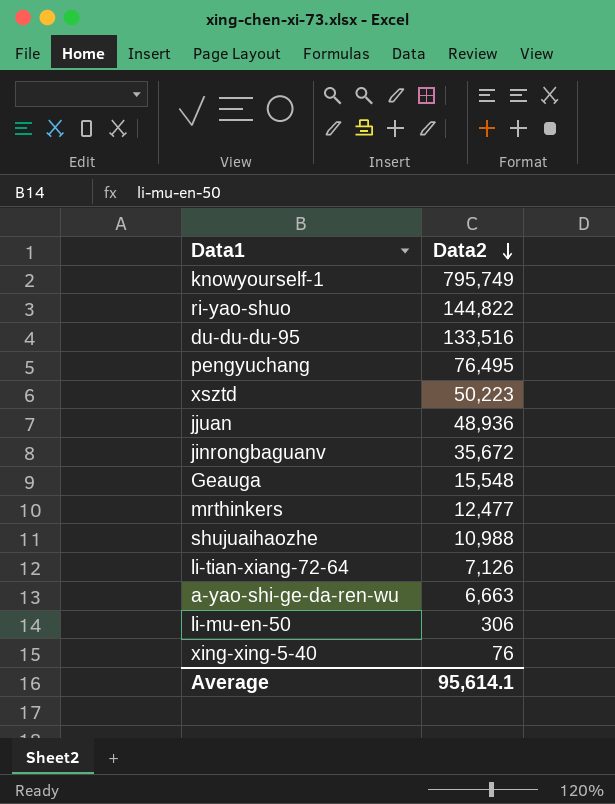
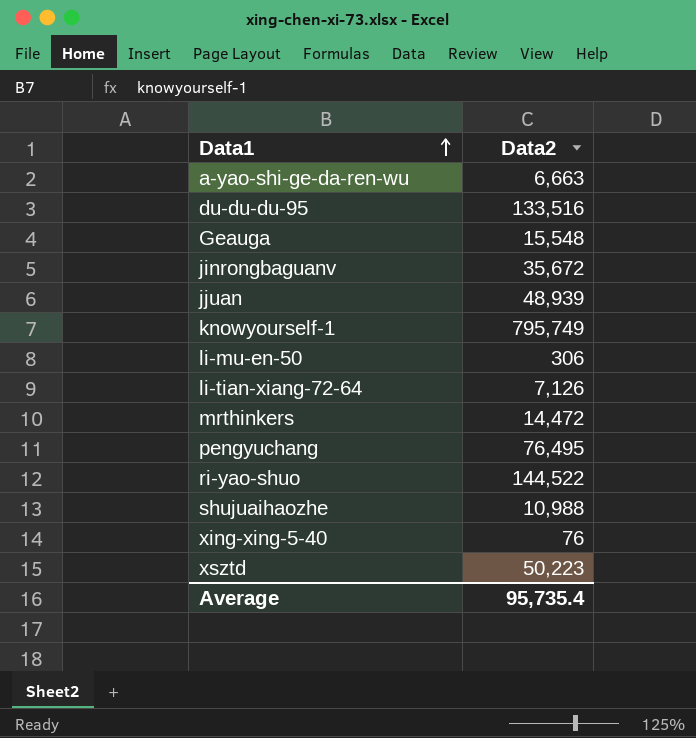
row order: Data2 descending -> Data1 ascending
jjuan | Data2: 48,936 -> 48,939
mrthinkers | Data2: 12,477 -> 14,472
ri-yao-shuo | Data2: 144,822 -> 144,522
Average | Data2: 95,614.1 -> 95,735.4

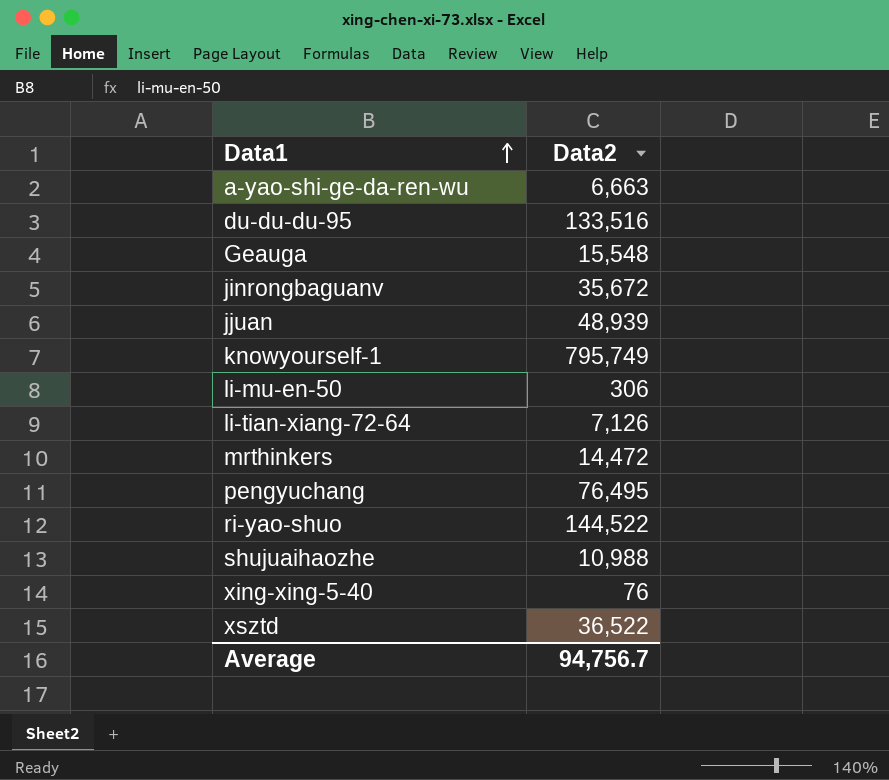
xsztd | Data2: 50,223 -> 36,522
Average | Data2: 95,735.4 -> 94,756.7

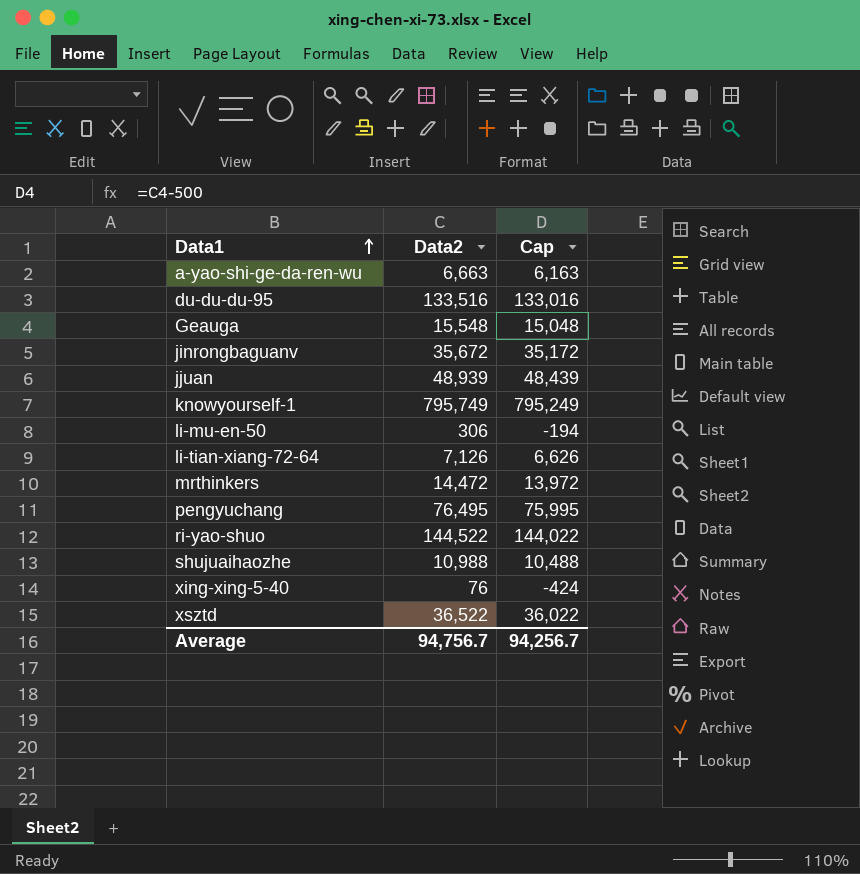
column Cap | formula: none -> [Data2] - 500

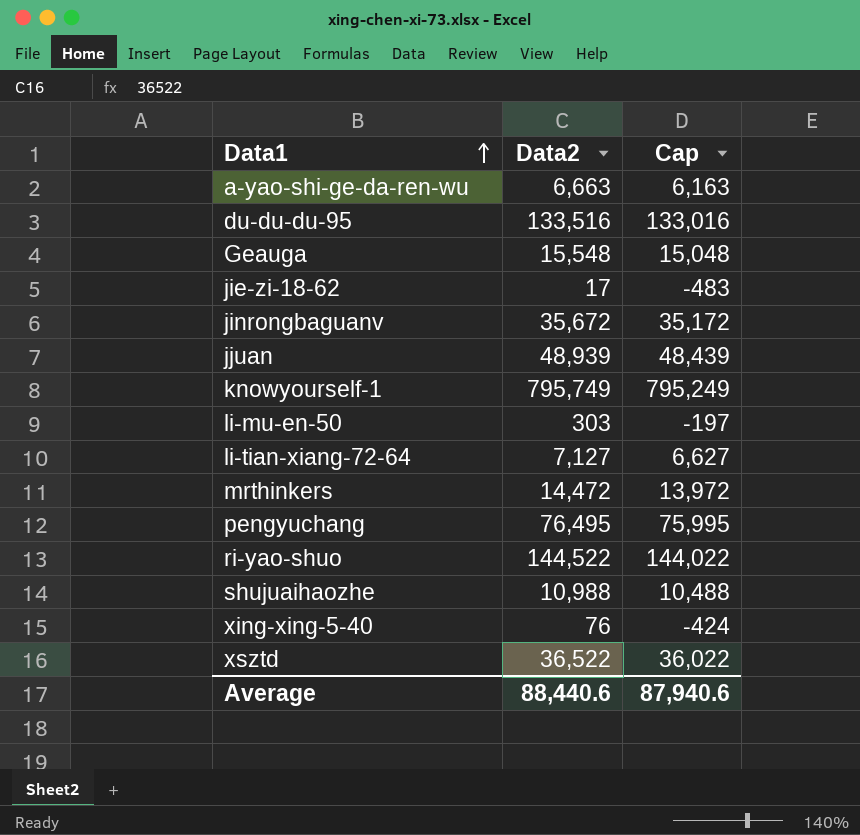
row jie-zi-18-62: none -> 17 | -483
li-mu-en-50 | Data2: 306 -> 303
li-mu-en-50 | Cap: -194 -> -197
li-tian-xiang-72-64 | Data2: 7,126 -> 7,127
li-tian-xiang-72-64 | Cap: 6,626 -> 6,627
Average | Data2: 94,756.7 -> 88,440.6
Average | Cap: 94,256.7 -> 87,940.6

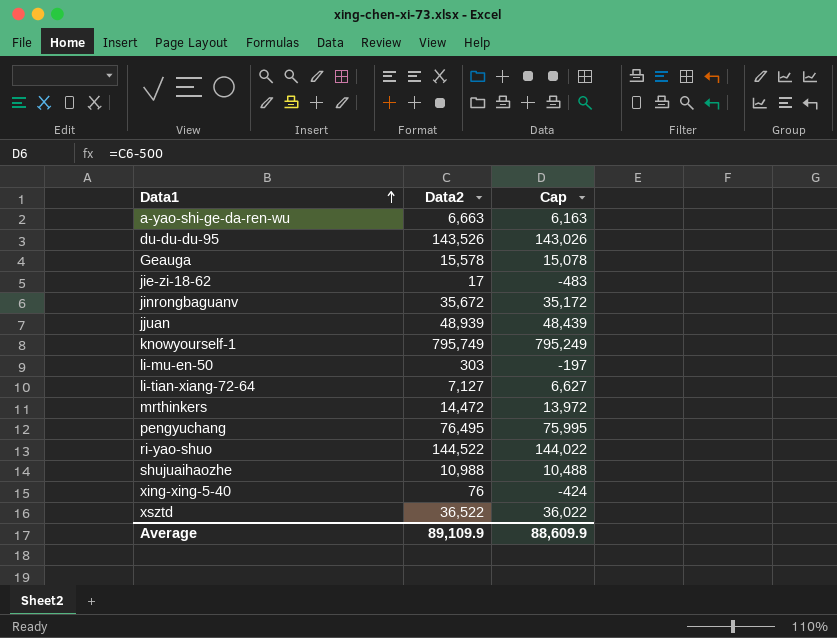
du-du-du-95 | Data2: 133,516 -> 143,526
du-du-du-95 | Cap: 133,016 -> 143,026
Geauga | Data2: 15,548 -> 15,578
Geauga | Cap: 15,048 -> 15,078
Average | Data2: 88,440.6 -> 89,109.9
Average | Cap: 87,940.6 -> 88,609.9

